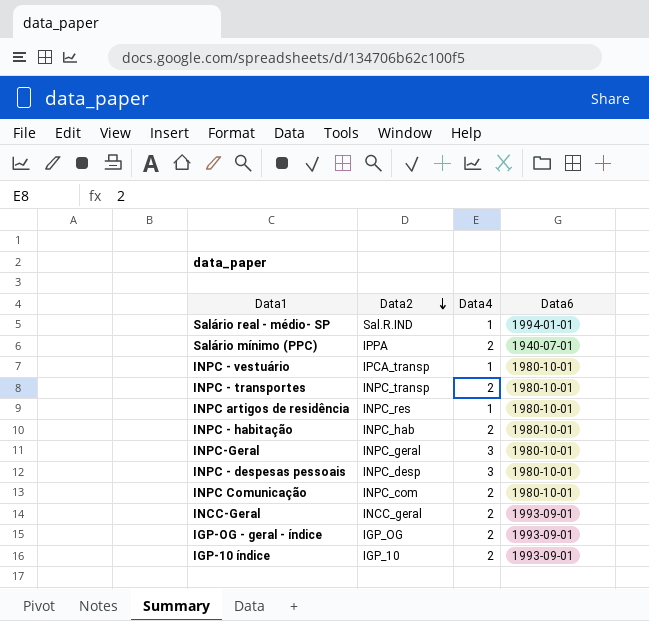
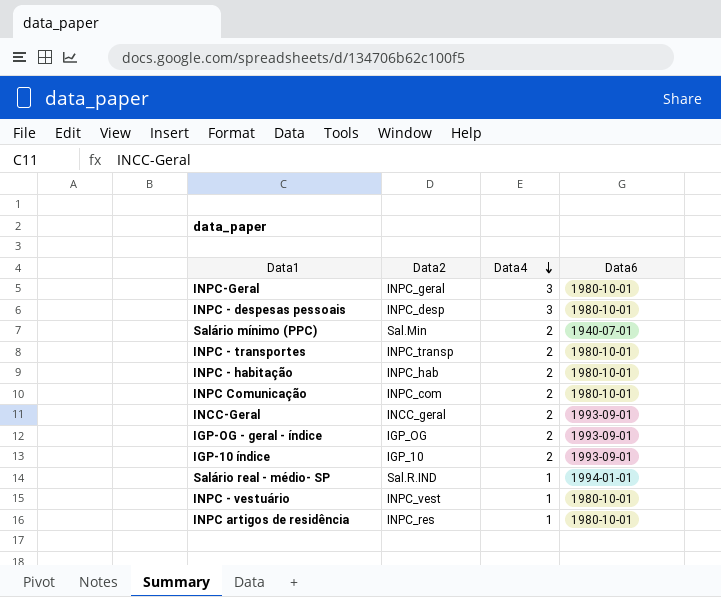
row order: Data2 descending -> Data4 descending
Salário mínimo (PPC) | Data2: IPPA -> Sal.Min
INPC - vestuário | Data2: IPCA_transp -> INPC_vest

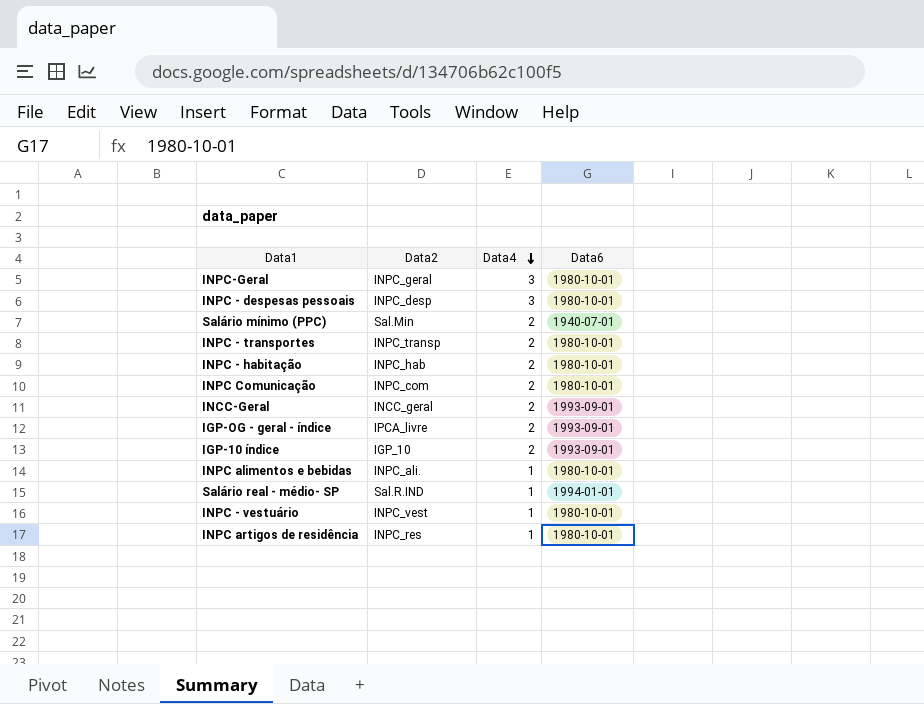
IGP-OG - geral - índice | Data2: IGP_OG -> IPCA_livre
row INPC alimentos e bebidas: none -> INPC_ali. | 1 | 1980-10-01

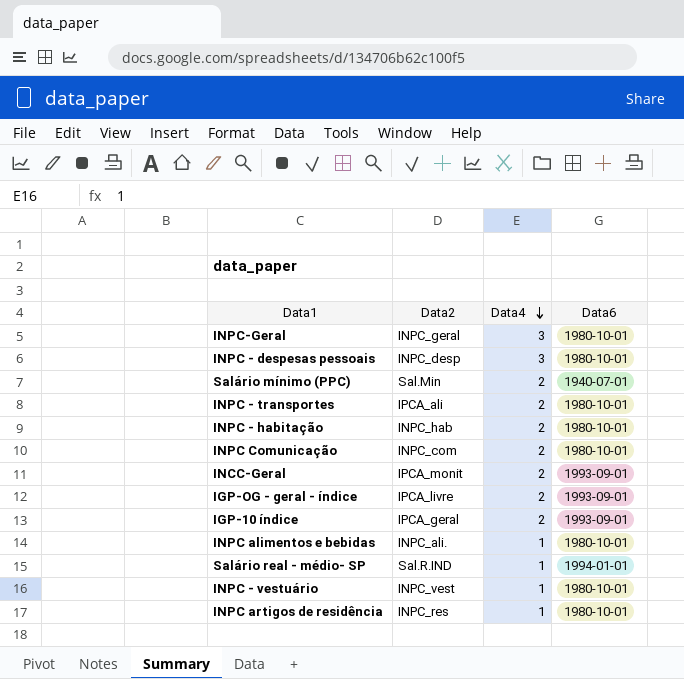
INPC - transportes | Data2: INPC_transp -> IPCA_ali
INCC-Geral | Data2: INCC_geral -> IPCA_monit
IGP-10 índice | Data2: IGP_10 -> IPCA_geral

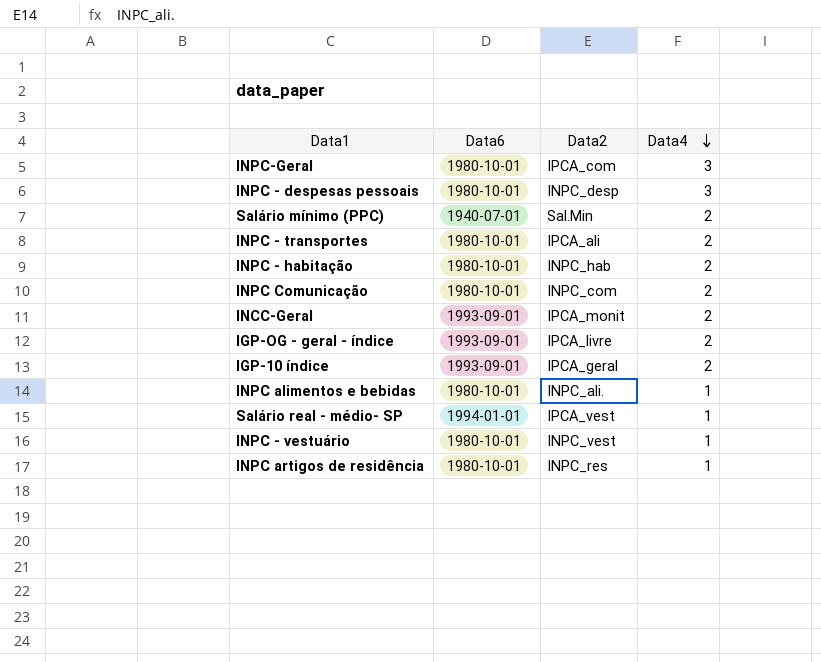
column Data6 | position: 4 -> 2
INPC-Geral | Data2: INPC_geral -> IPCA_com
Salário real - médio- SP | Data2: Sal.R.IND -> IPCA_vest

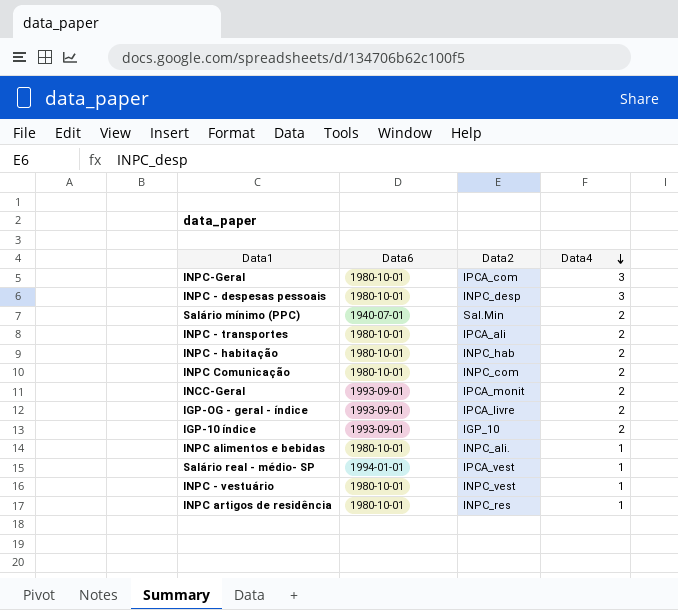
IGP-10 índice | Data2: IPCA_geral -> IGP_10

